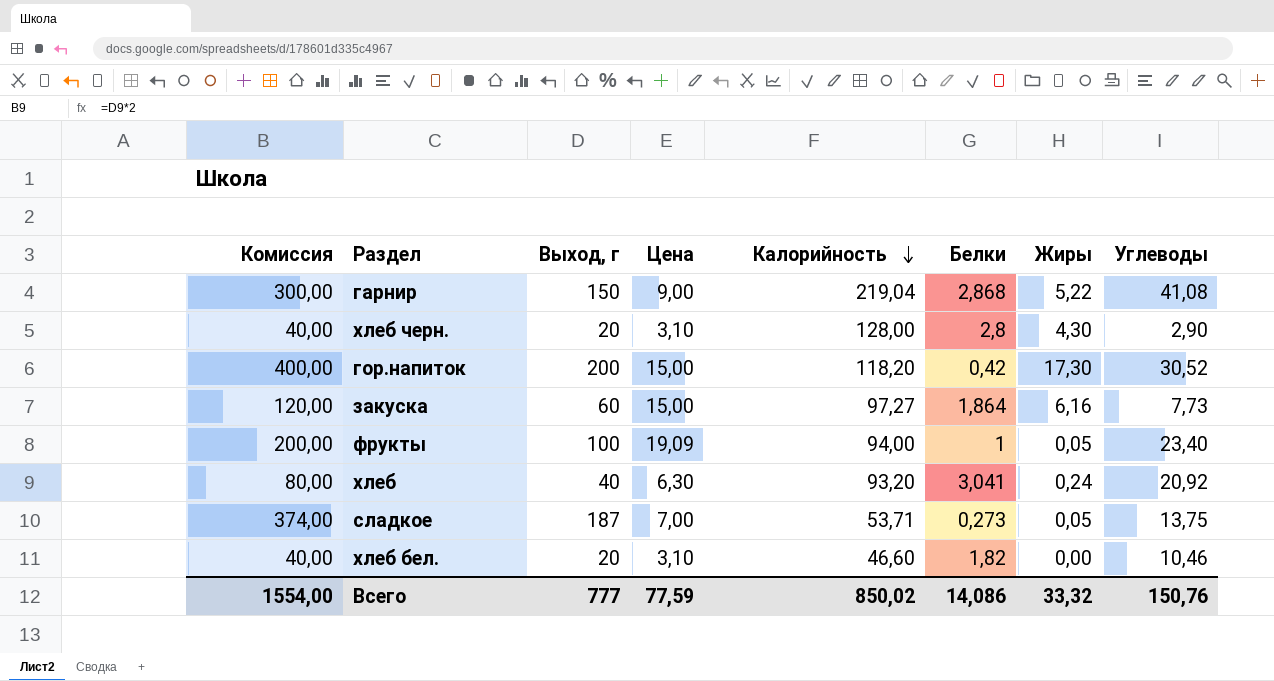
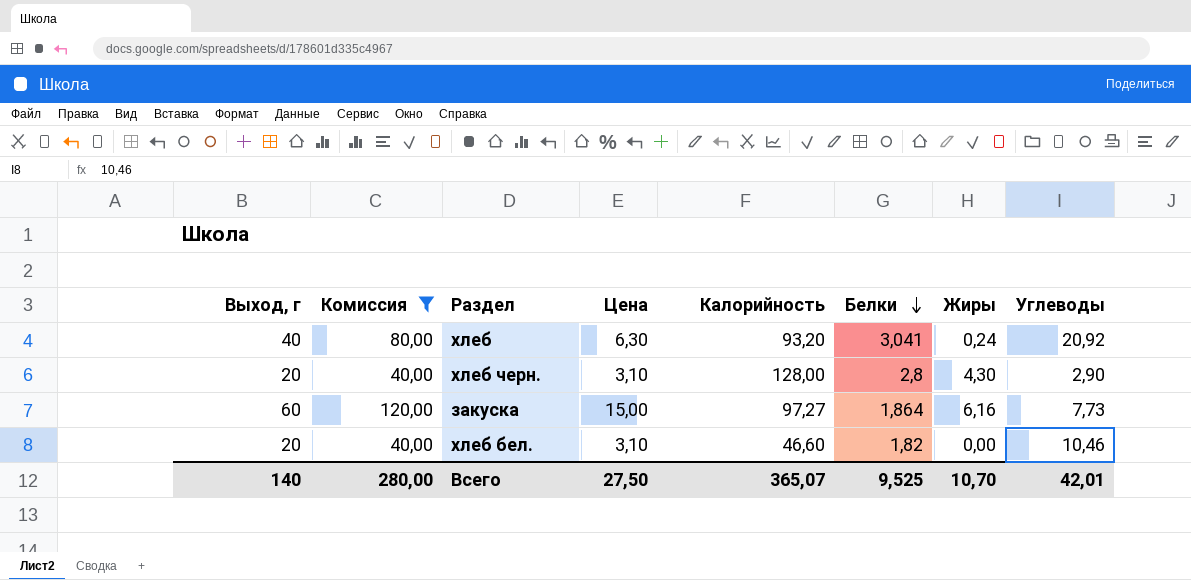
filter: none -> Комиссия <= 120,00
row order: Калорийность descending -> Белки descending
column Выход, г | position: 3 -> 1
Всего | Выход, г: 777 -> 140
Всего | Комиссия: 1554,00 -> 280,00
Всего | Цена: 77,59 -> 27,50
Всего | Калорийность: 850,02 -> 365,07
Всего | Белки: 14,086 -> 9,525
Всего | Жиры: 33,32 -> 10,70
Всего | Углеводы: 150,76 -> 42,01

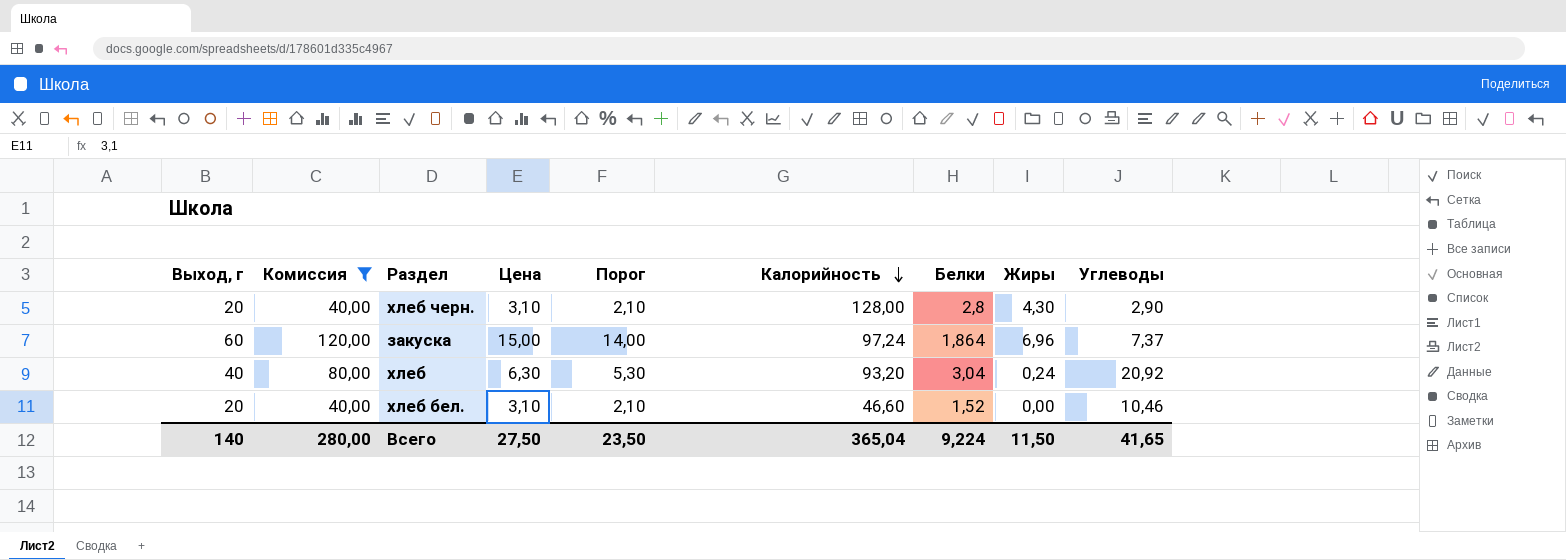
row order: Белки descending -> Калорийность descending
column Порог | formula: none -> [Цена] - 1
закуска | Калорийность: 97,27 -> 97,24
закуска | Жиры: 6,16 -> 6,96
закуска | Углеводы: 7,73 -> 7,37
хлеб | Белки: 3,041 -> 3,04
хлеб бел. | Белки: 1,82 -> 1,52
Всего | Калорийность: 365,07 -> 365,04
Всего | Белки: 9,525 -> 9,224
Всего | Жиры: 10,70 -> 11,50
Всего | Углеводы: 42,01 -> 41,65

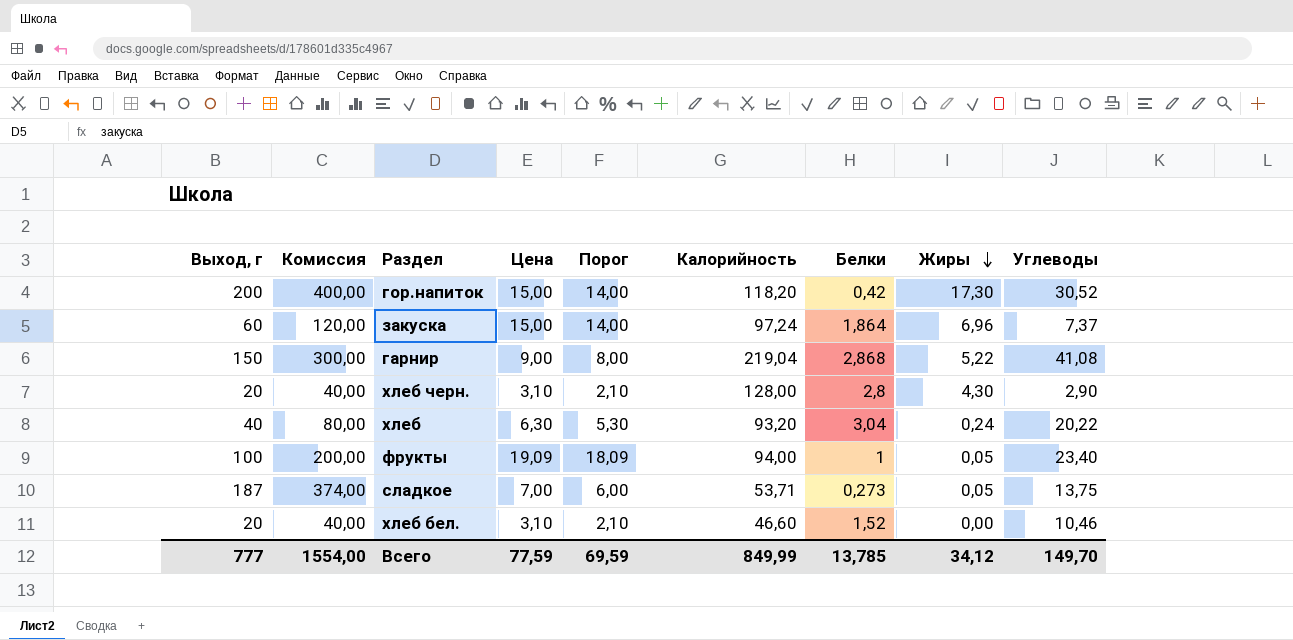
filter: Комиссия <= 120,00 -> none
row order: Калорийность descending -> Жиры descending
хлеб | Углеводы: 20,92 -> 20,22
Всего | Выход, г: 140 -> 777
Всего | Комиссия: 280,00 -> 1554,00
Всего | Цена: 27,50 -> 77,59
Всего | Порог: 23,50 -> 69,59
Всего | Калорийность: 365,04 -> 849,99
Всего | Белки: 9,224 -> 13,785
Всего | Жиры: 11,50 -> 34,12
Всего | Углеводы: 41,65 -> 149,70

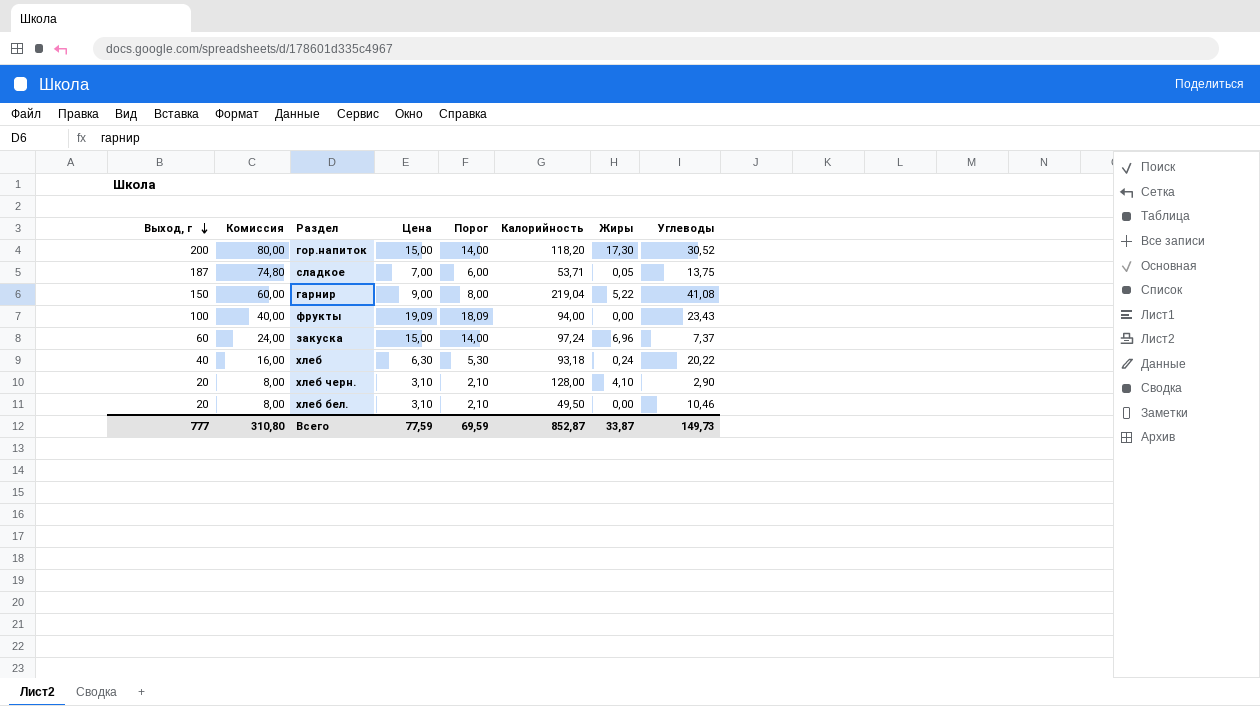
row order: Жиры descending -> Выход, г descending
column Белки | position: 7 -> none
column Комиссия | formula: [Выход, г] * 2 -> [Выход, г] * 0,4
фрукты | Жиры: 0,05 -> 0,00
фрукты | Углеводы: 23,40 -> 23,43
хлеб | Калорийность: 93,20 -> 93,18
хлеб черн. | Жиры: 4,30 -> 4,10
хлеб бел. | Калорийность: 46,60 -> 49,50
Всего | Комиссия: 1554,00 -> 310,80
Всего | Калорийность: 849,99 -> 852,87
Всего | Жиры: 34,12 -> 33,87
Всего | Углеводы: 149,70 -> 149,73

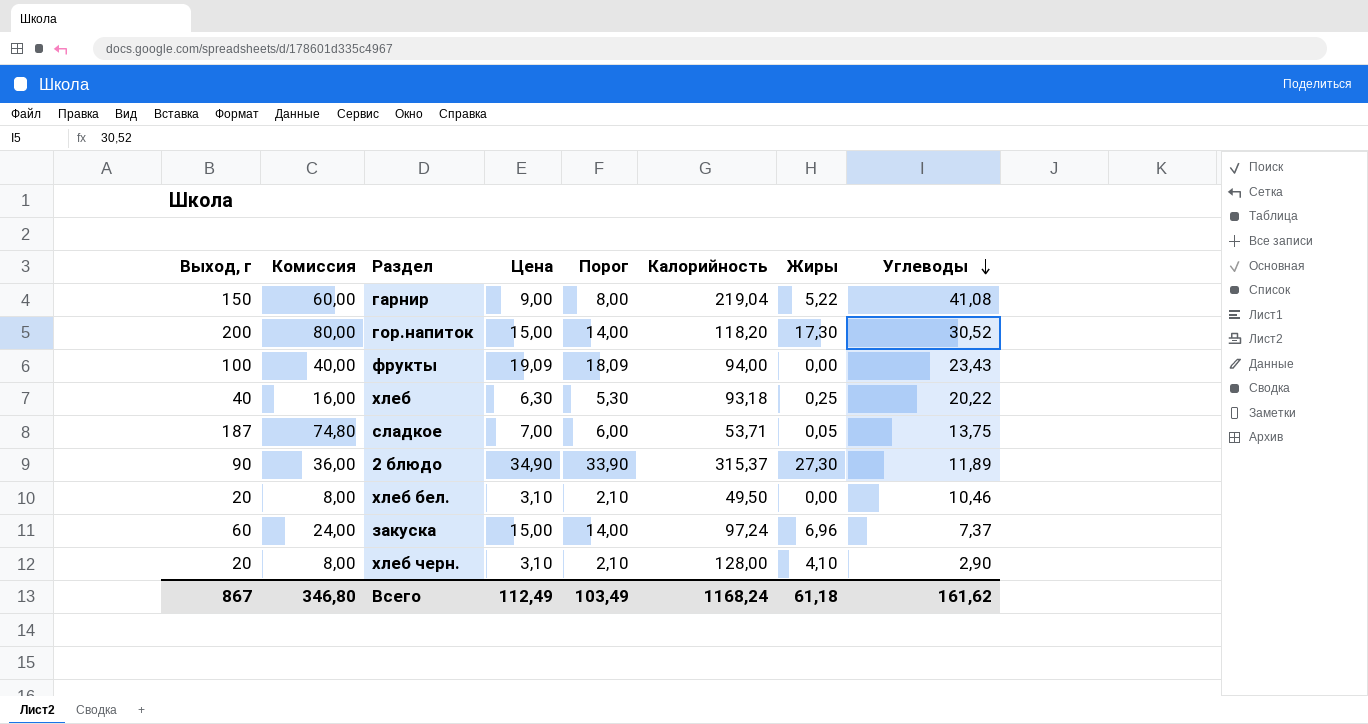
row order: Выход, г descending -> Углеводы descending
хлеб | Жиры: 0,24 -> 0,25
row 2 блюдо: none -> 90 | 36,00 | 34,90 | 33,90 | 315,37 | 27,30 | 11,89
Всего | Выход, г: 777 -> 867
Всего | Комиссия: 310,80 -> 346,80
Всего | Цена: 77,59 -> 112,49
Всего | Порог: 69,59 -> 103,49
Всего | Калорийность: 852,87 -> 1168,24
Всего | Жиры: 33,87 -> 61,18
Всего | Углеводы: 149,73 -> 161,62

